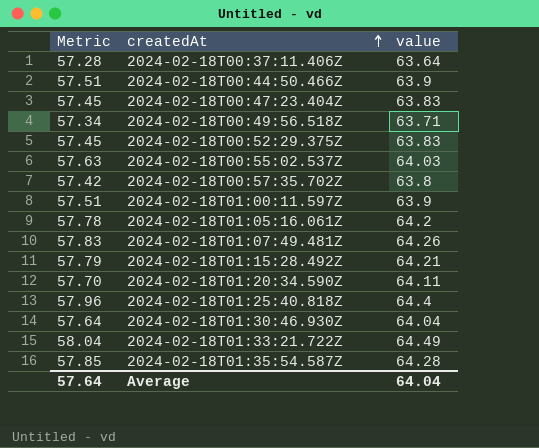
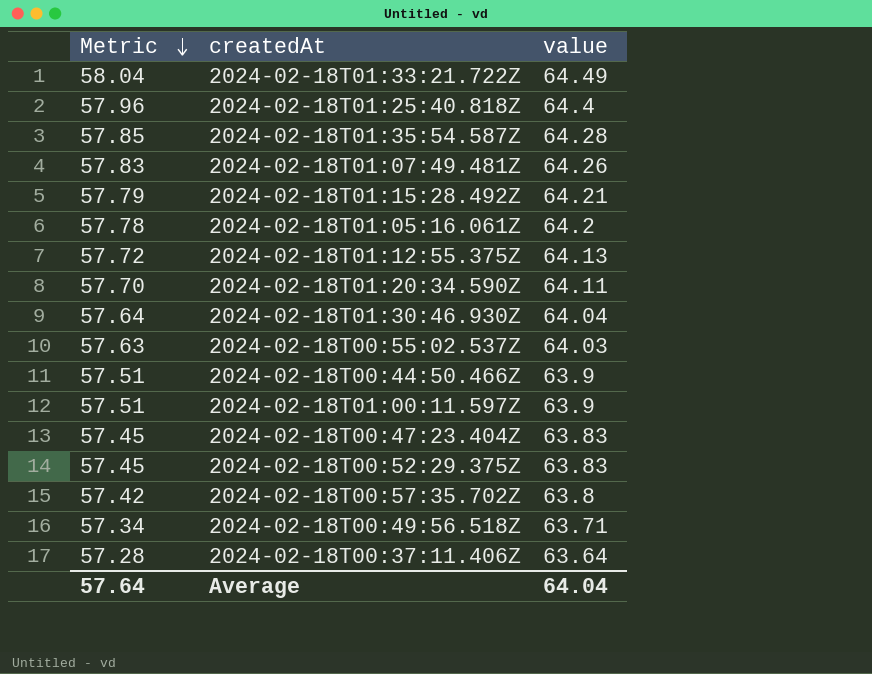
row order: createdAt ascending -> Metric descending
row 2024-02-18T01:12:55.375Z: none -> 57.72 | 64.13

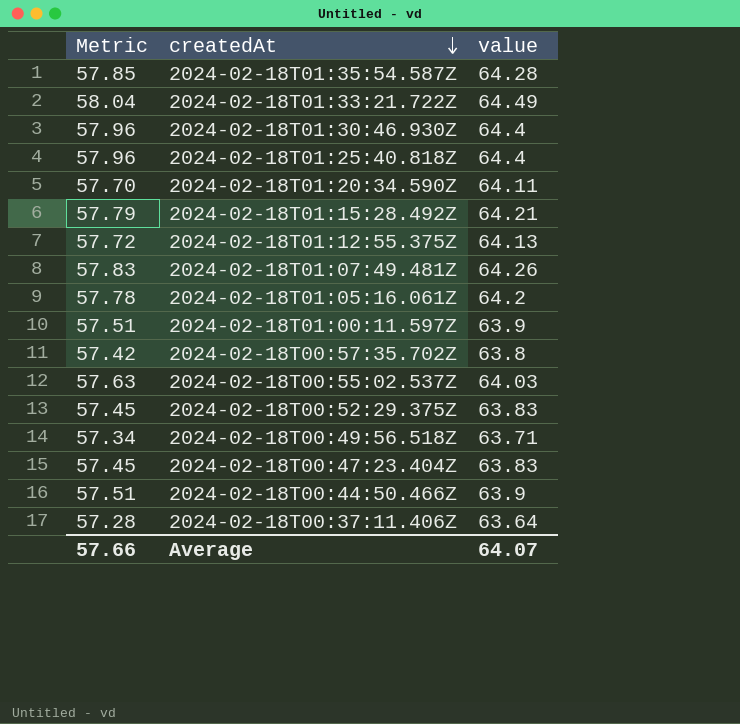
row order: Metric descending -> createdAt descending
2024-02-18T01:30:46.930Z | Metric: 57.64 -> 57.96
2024-02-18T01:30:46.930Z | value: 64.04 -> 64.4
Average | Metric: 57.64 -> 57.66
Average | value: 64.04 -> 64.07

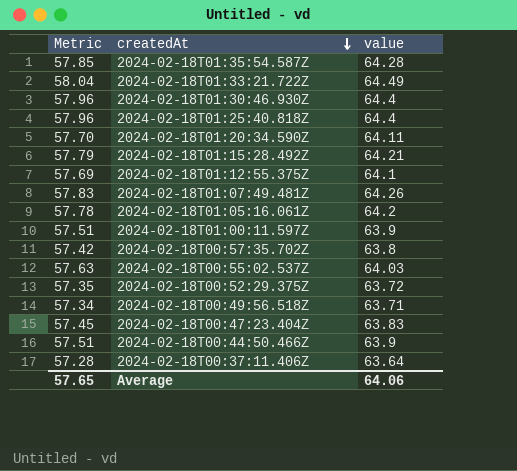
2024-02-18T01:12:55.375Z | Metric: 57.72 -> 57.69
2024-02-18T01:12:55.375Z | value: 64.13 -> 64.1
2024-02-18T00:52:29.375Z | Metric: 57.45 -> 57.35
2024-02-18T00:52:29.375Z | value: 63.83 -> 63.72
Average | Metric: 57.66 -> 57.65
Average | value: 64.07 -> 64.06

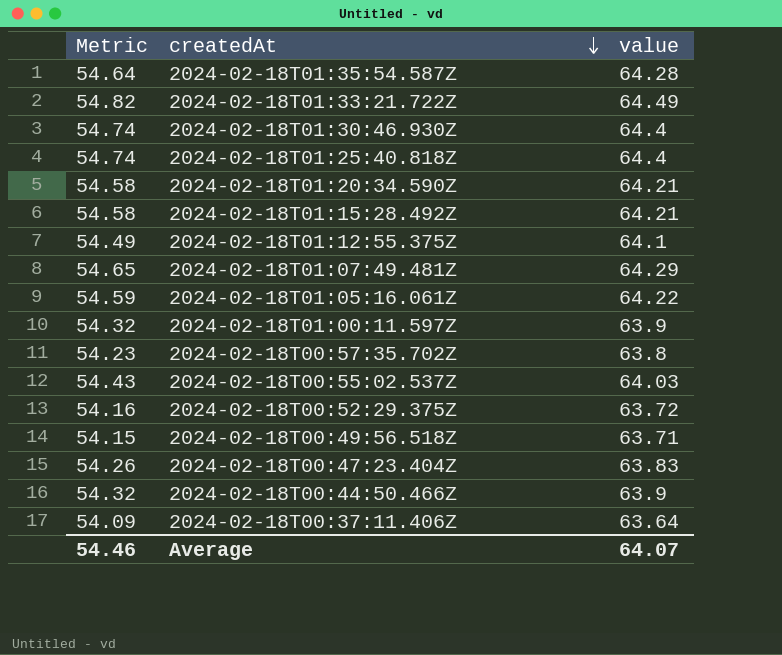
column Metric | formula: [value] * 0.9 -> [value] * 0.85
2024-02-18T01:20:34.590Z | value: 64.11 -> 64.21
2024-02-18T01:07:49.481Z | value: 64.26 -> 64.29
2024-02-18T01:05:16.061Z | value: 64.2 -> 64.22
Average | Metric: 57.65 -> 54.46
Average | value: 64.06 -> 64.07

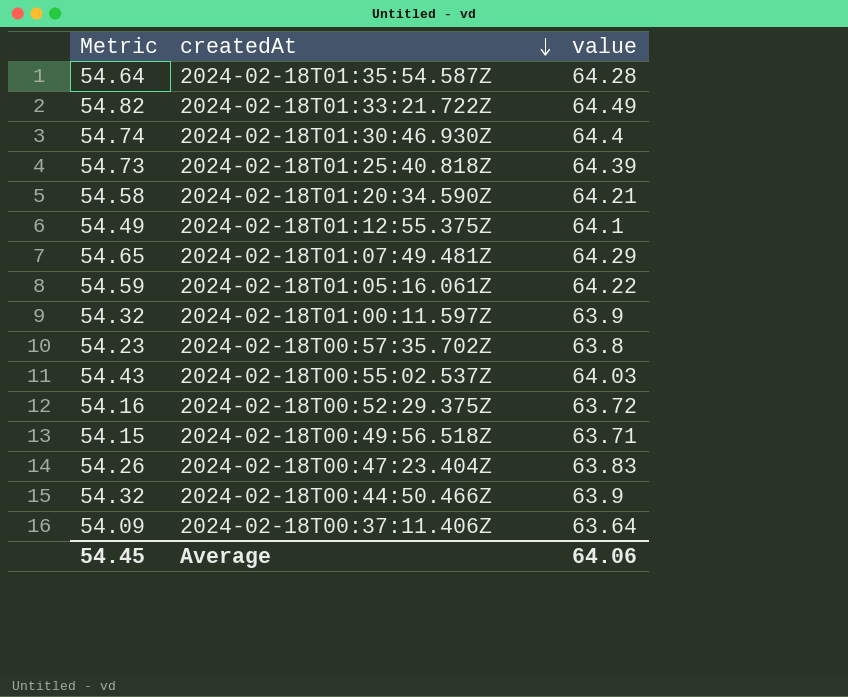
row 2024-02-18T01:15:28.492Z: 54.58 | 64.21 -> none
2024-02-18T01:25:40.818Z | Metric: 54.74 -> 54.73
2024-02-18T01:25:40.818Z | value: 64.4 -> 64.39
Average | Metric: 54.46 -> 54.45
Average | value: 64.07 -> 64.06

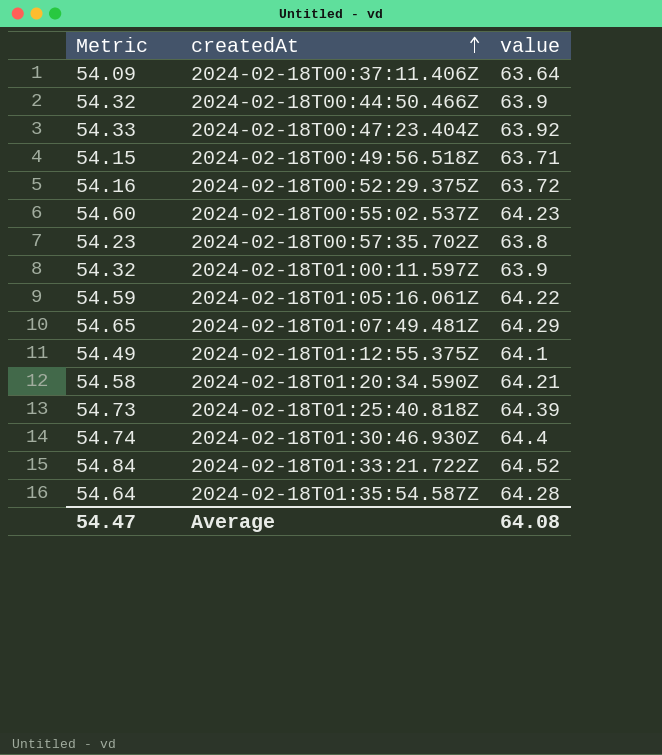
row order: createdAt descending -> createdAt ascending
2024-02-18T00:47:23.404Z | Metric: 54.26 -> 54.33
2024-02-18T00:47:23.404Z | value: 63.83 -> 63.92
2024-02-18T00:55:02.537Z | Metric: 54.43 -> 54.60
2024-02-18T00:55:02.537Z | value: 64.03 -> 64.23
2024-02-18T01:33:21.722Z | Metric: 54.82 -> 54.84
2024-02-18T01:33:21.722Z | value: 64.49 -> 64.52
Average | Metric: 54.45 -> 54.47
Average | value: 64.06 -> 64.08

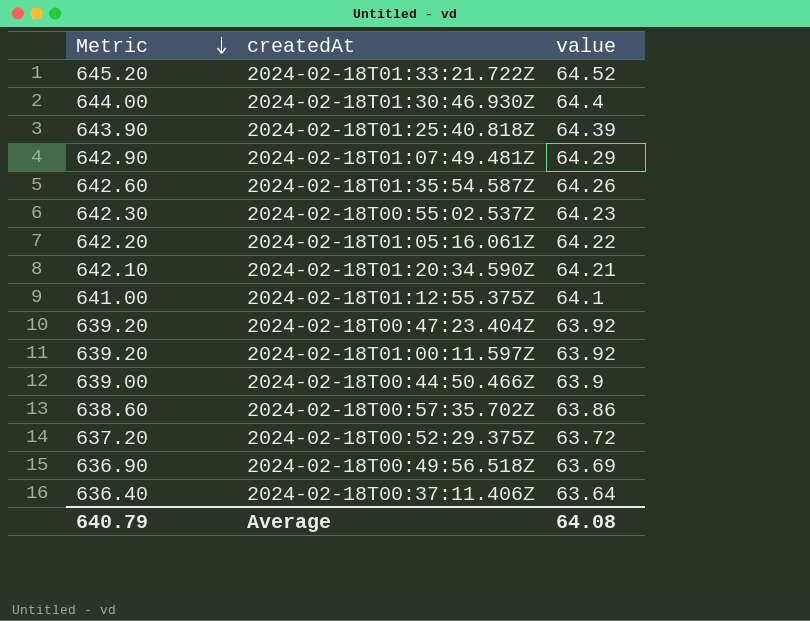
row order: createdAt ascending -> Metric descending
column Metric | formula: [value] * 0.85 -> [value] * 10
2024-02-18T01:35:54.587Z | value: 64.28 -> 64.26
2024-02-18T01:00:11.597Z | value: 63.9 -> 63.92
2024-02-18T00:57:35.702Z | value: 63.8 -> 63.86
2024-02-18T00:49:56.518Z | value: 63.71 -> 63.69
Average | Metric: 54.47 -> 640.79

